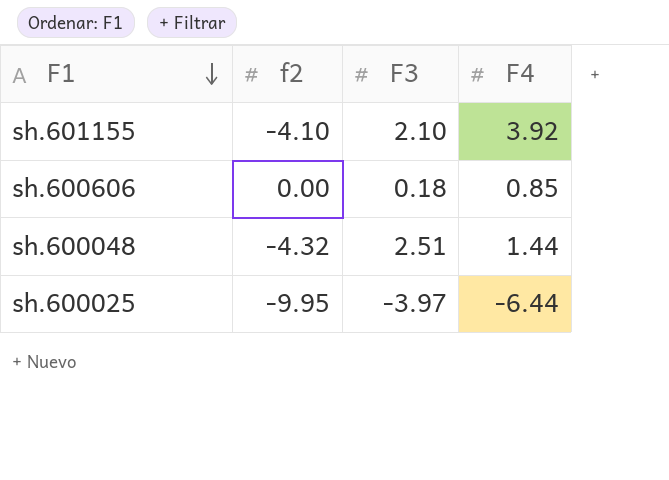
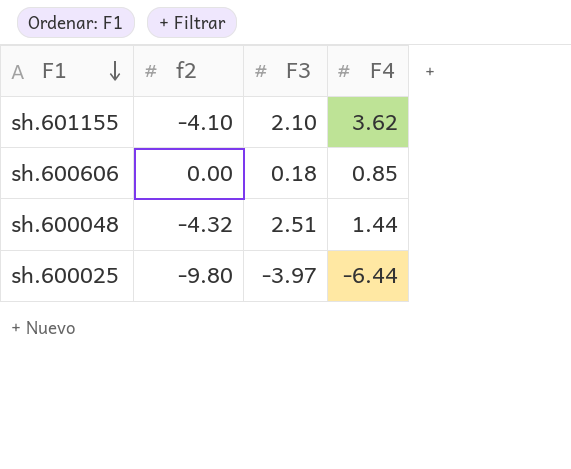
sh.601155 | F4: 3.92 -> 3.62
sh.600025 | f2: -9.95 -> -9.80

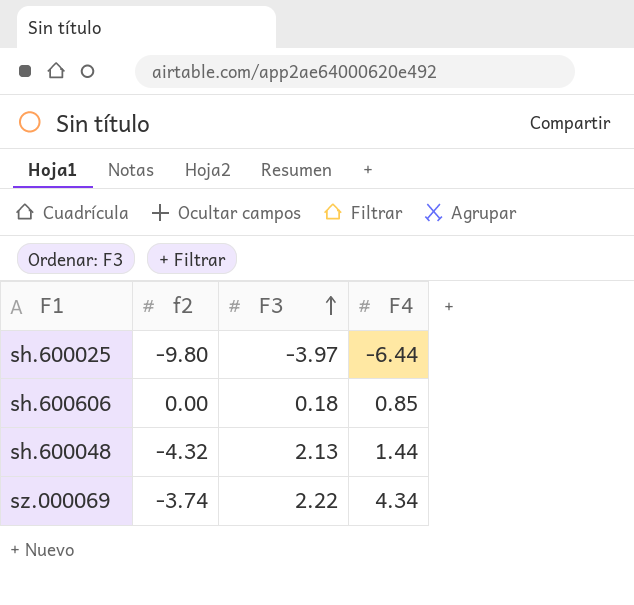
row order: F1 descending -> F3 ascending
row sh.601155: -4.10 | 2.10 | 3.62 -> none
sh.600048 | F3: 2.51 -> 2.13
row sz.000069: none -> -3.74 | 2.22 | 4.34

